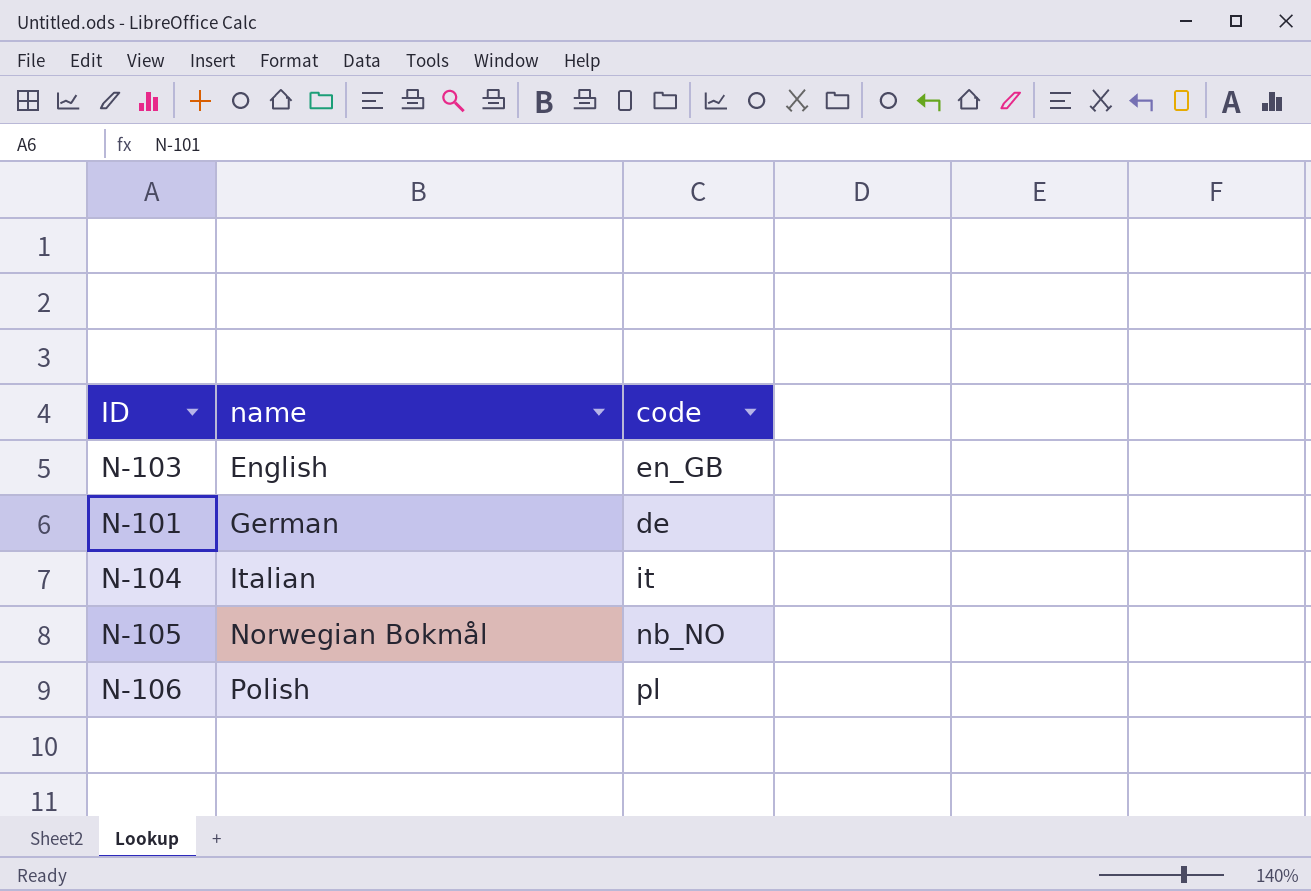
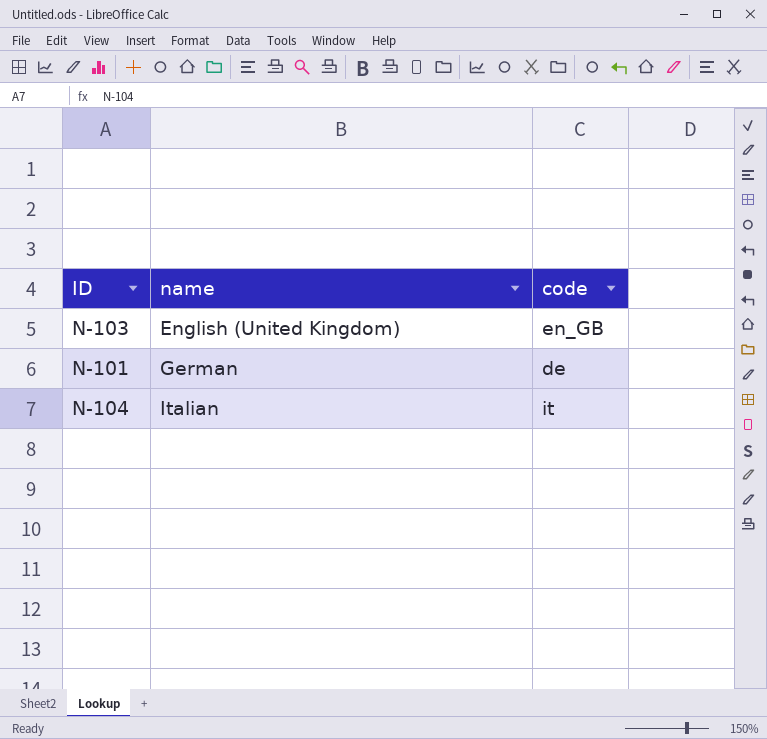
row N-105: Norwegian Bokmål | nb_NO -> none
row N-106: Polish | pl -> none
N-103 | name: English -> English (United Kingdom)

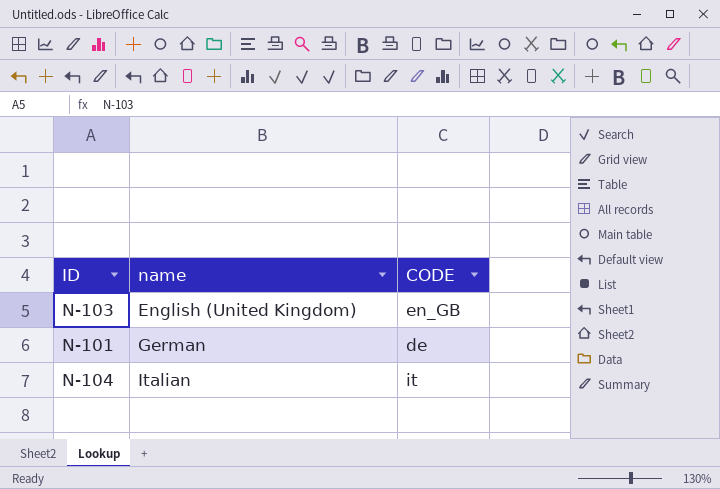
column name: code -> CODE

